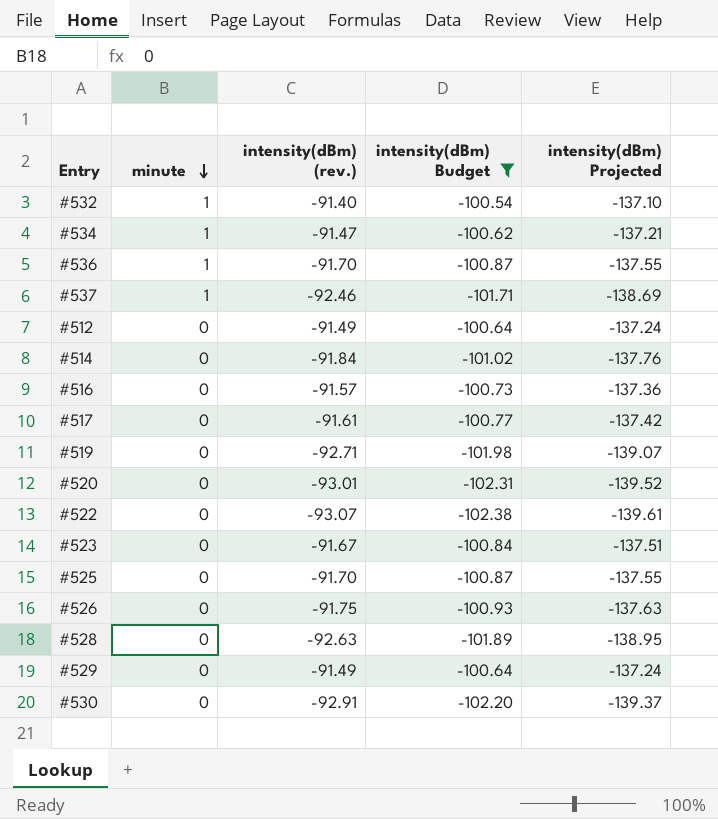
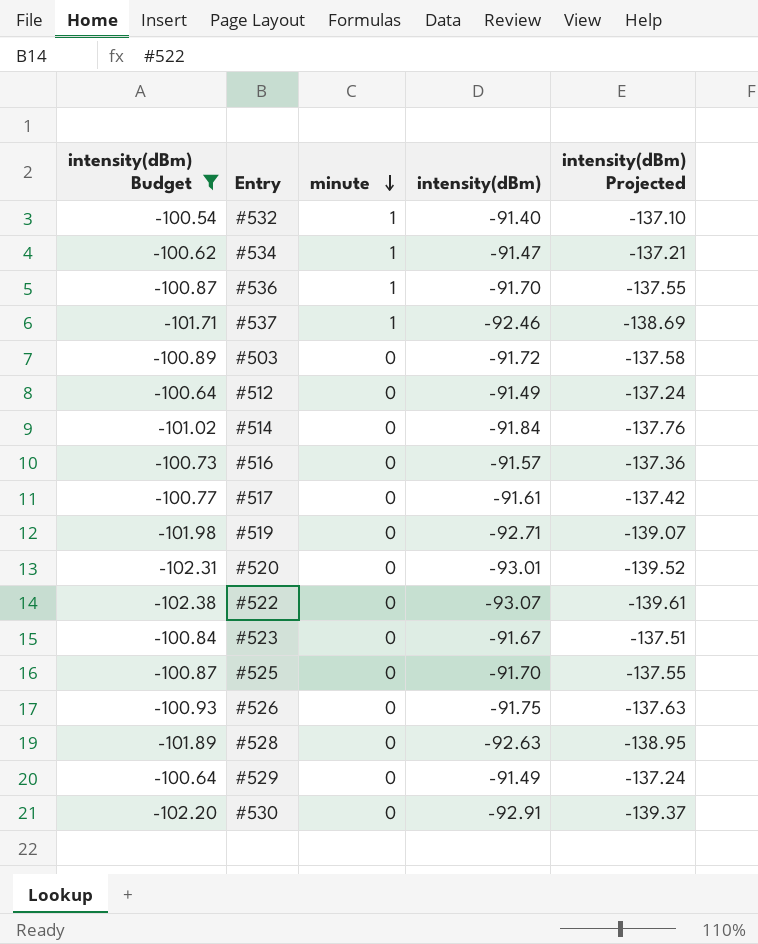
column intensity(dBm) Budget | position: 4 -> 1
column name: intensity(dBm) (rev.) -> intensity(dBm)
row #503: none -> -100.89 | 0 | -91.72 | -137.58

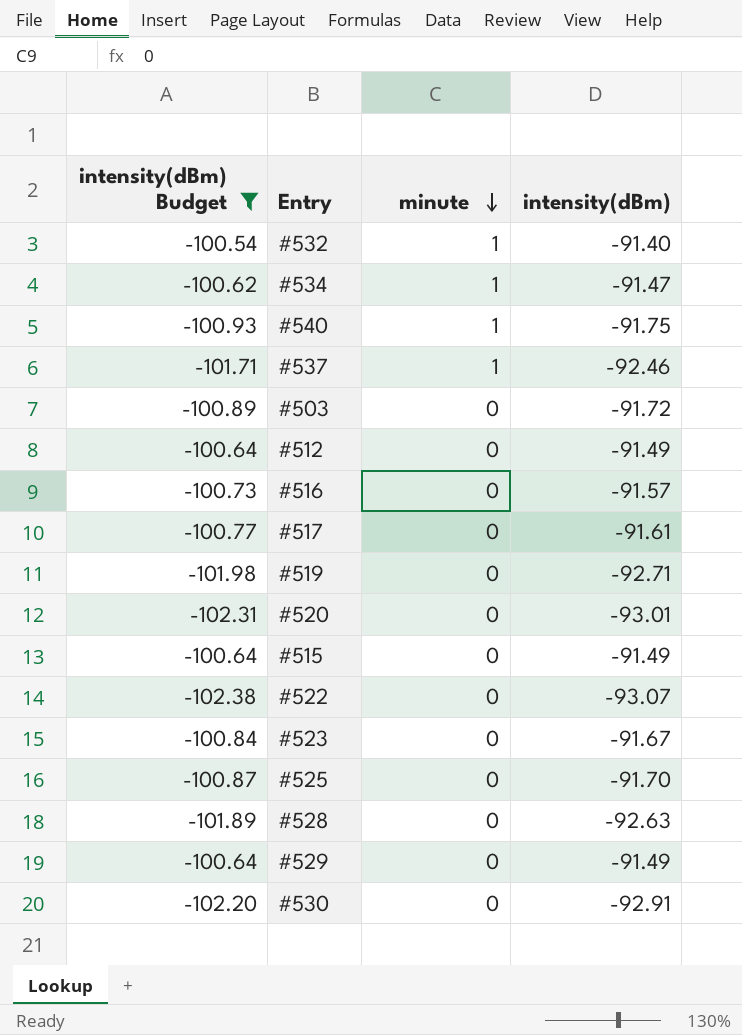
column intensity(dBm) Projected | formula: [intensity(dBm)] * 1.5 -> none
row #536: -100.87 | 1 | -91.70 | -137.55 -> none
row #514: -101.02 | 0 | -91.84 | -137.76 -> none
row #526: -100.93 | 0 | -91.75 | -137.63 -> none
row #540: none -> -100.93 | 1 | -91.75
row #515: none -> -100.64 | 0 | -91.49

